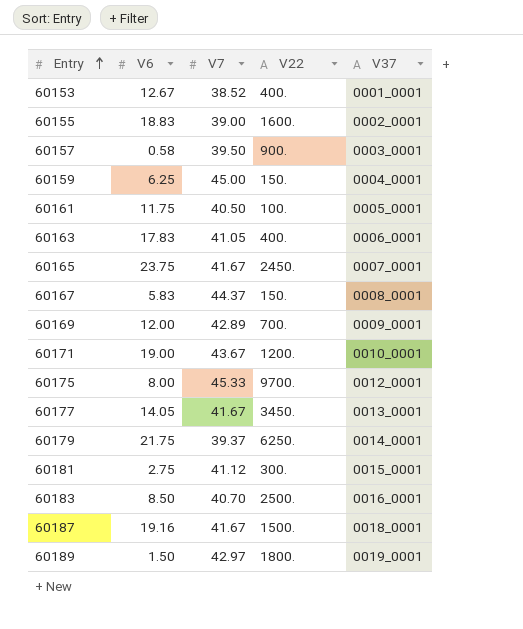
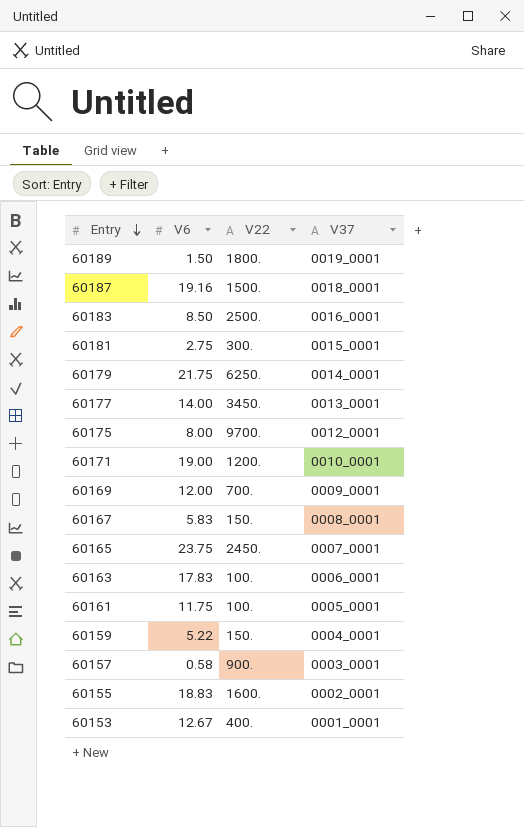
row order: Entry ascending -> Entry descending
column V7 | position: 3 -> none
60177 | V6: 14.05 -> 14.00
60163 | V22: 400. -> 100.
60159 | V6: 6.25 -> 5.22

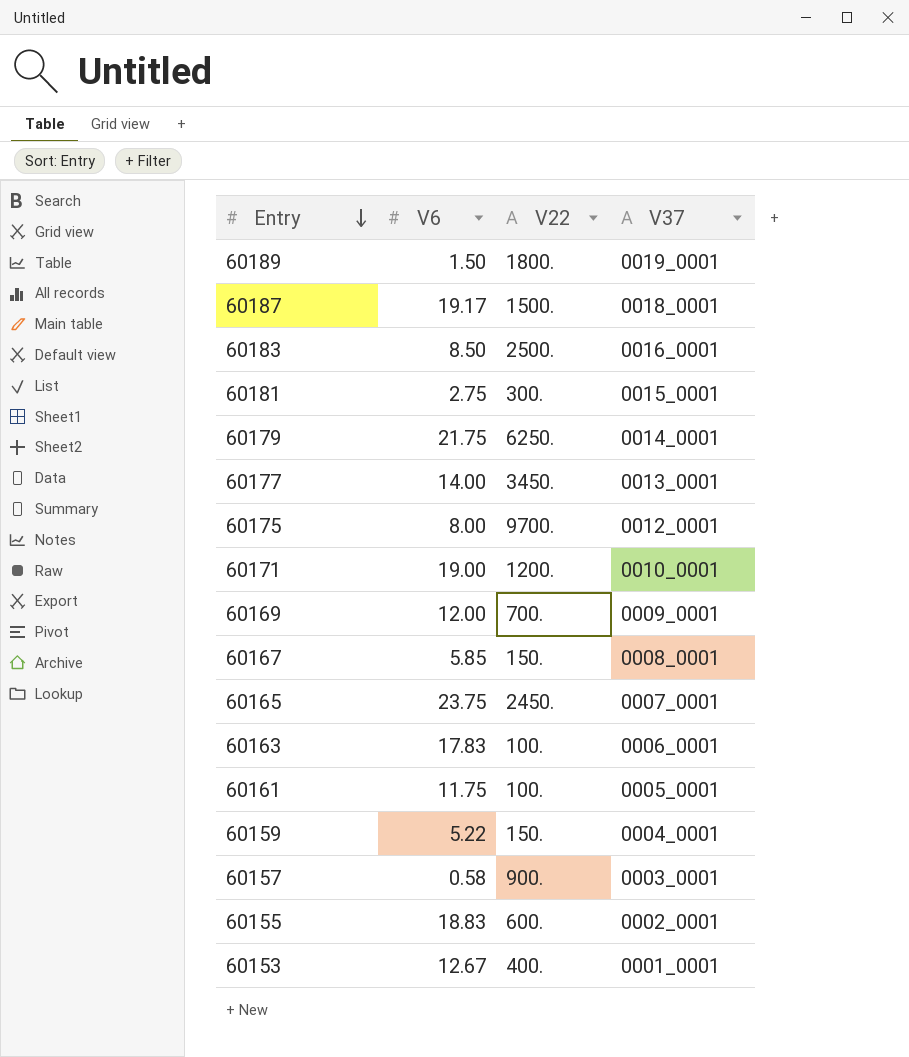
60187 | V6: 19.16 -> 19.17
60167 | V6: 5.83 -> 5.85
60155 | V22: 1600. -> 600.

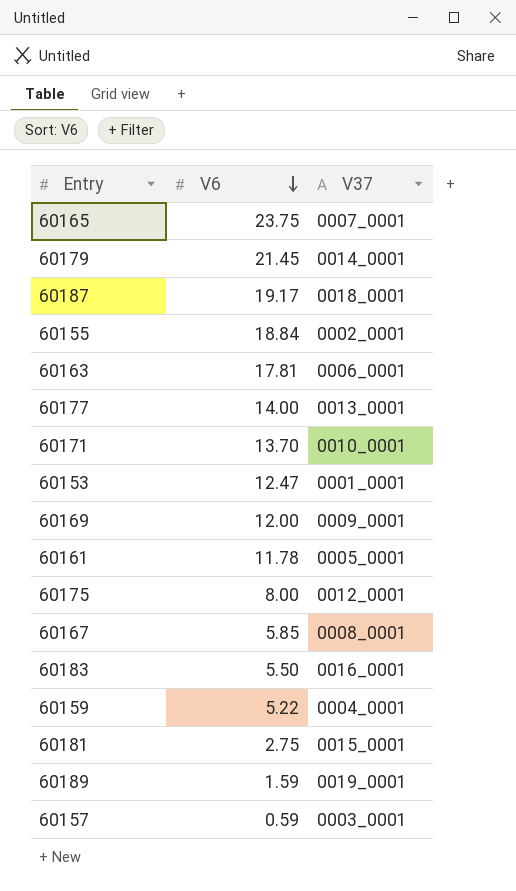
row order: Entry descending -> V6 descending
column V22 | position: 3 -> none
60179 | V6: 21.75 -> 21.45
60155 | V6: 18.83 -> 18.84
60163 | V6: 17.83 -> 17.81
60171 | V6: 19.00 -> 13.70
60153 | V6: 12.67 -> 12.47
60161 | V6: 11.75 -> 11.78
60183 | V6: 8.50 -> 5.50
60189 | V6: 1.50 -> 1.59
60157 | V6: 0.58 -> 0.59

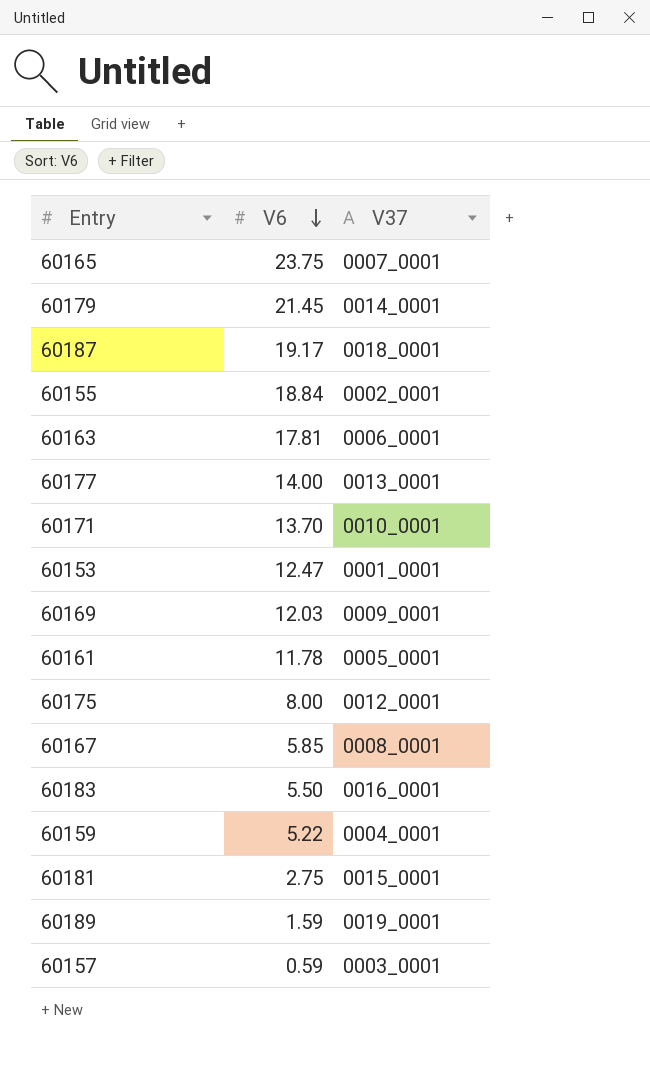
60169 | V6: 12.00 -> 12.03

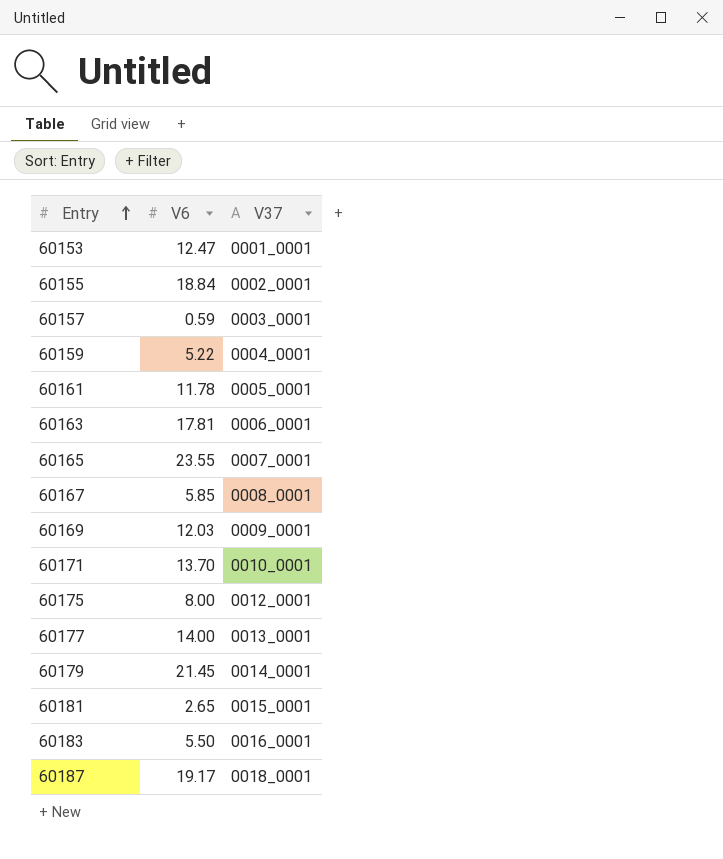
row order: V6 descending -> Entry ascending
row 60189: 1.59 | 0019_0001 -> none
60165 | V6: 23.75 -> 23.55
60181 | V6: 2.75 -> 2.65

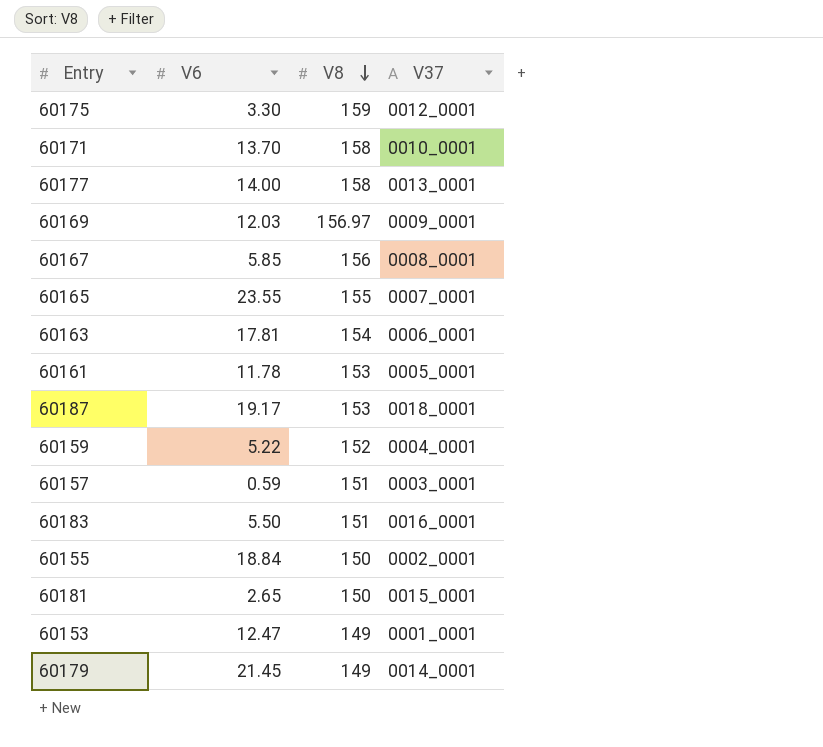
row order: Entry ascending -> V8 descending
column V8 | position: none -> 3
60175 | V6: 8.00 -> 3.30

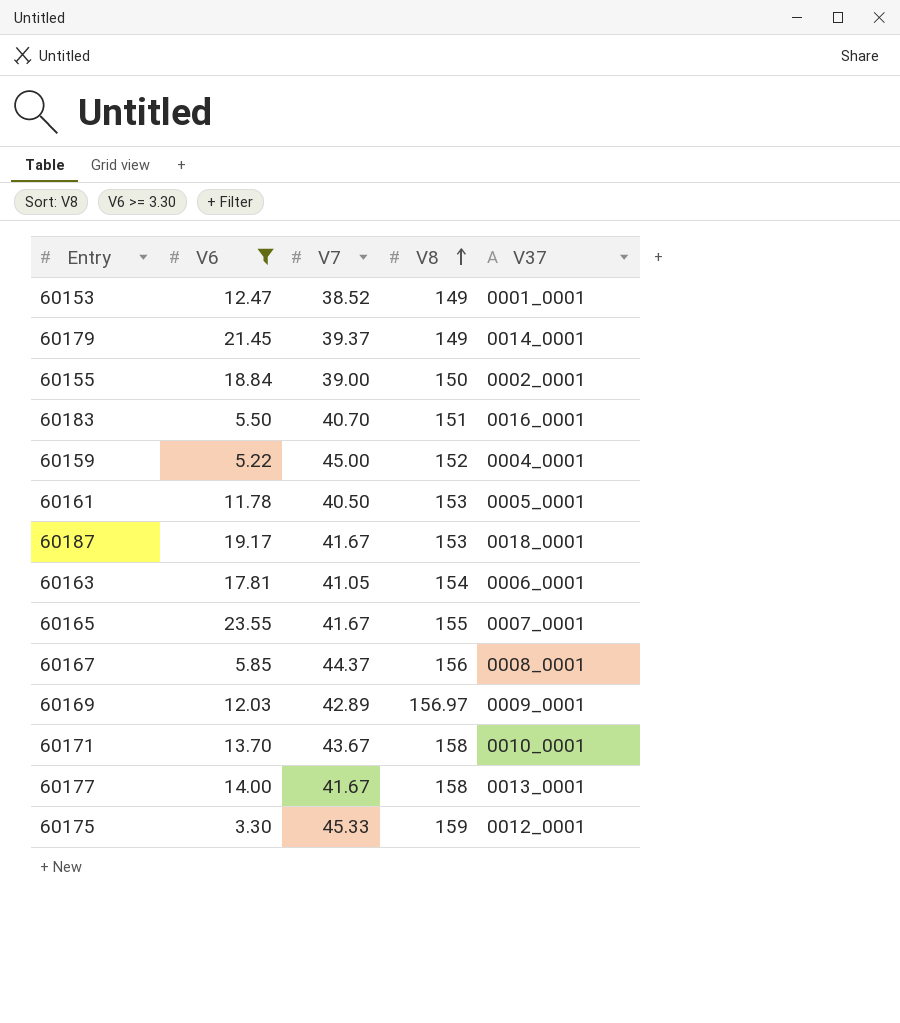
filter: none -> V6 >= 3.30
row order: V8 descending -> V8 ascending
column V7 | position: none -> 3

